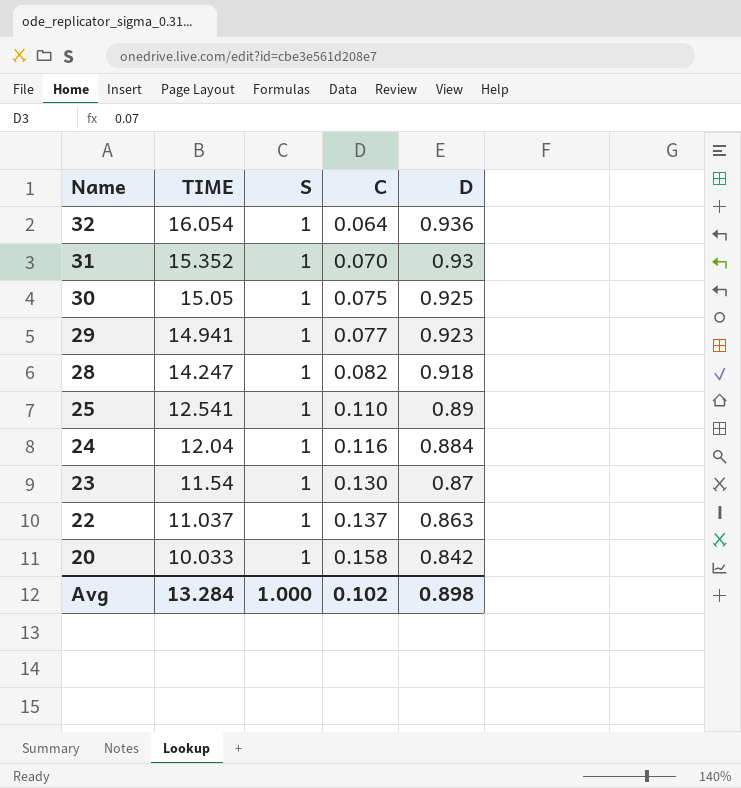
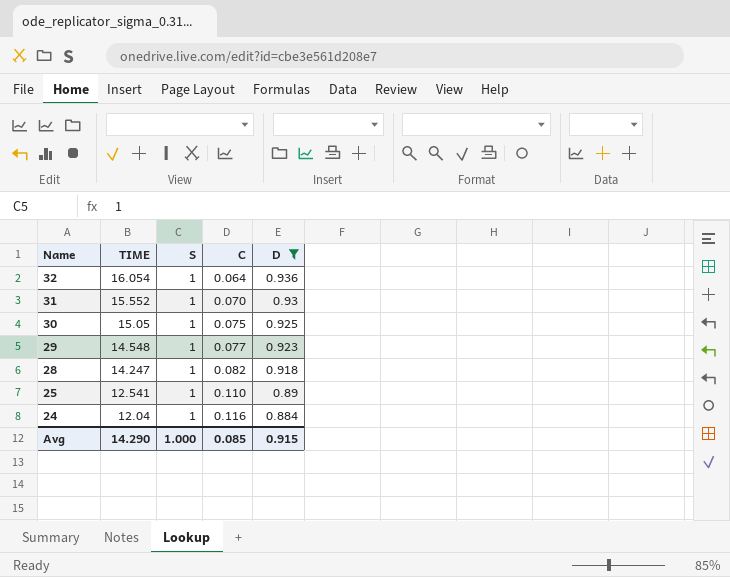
filter: none -> D >= 0.884
31 | TIME: 15.352 -> 15.552
29 | TIME: 14.941 -> 14.548
Avg | TIME: 13.284 -> 14.290
Avg | C: 0.102 -> 0.085
Avg | D: 0.898 -> 0.915

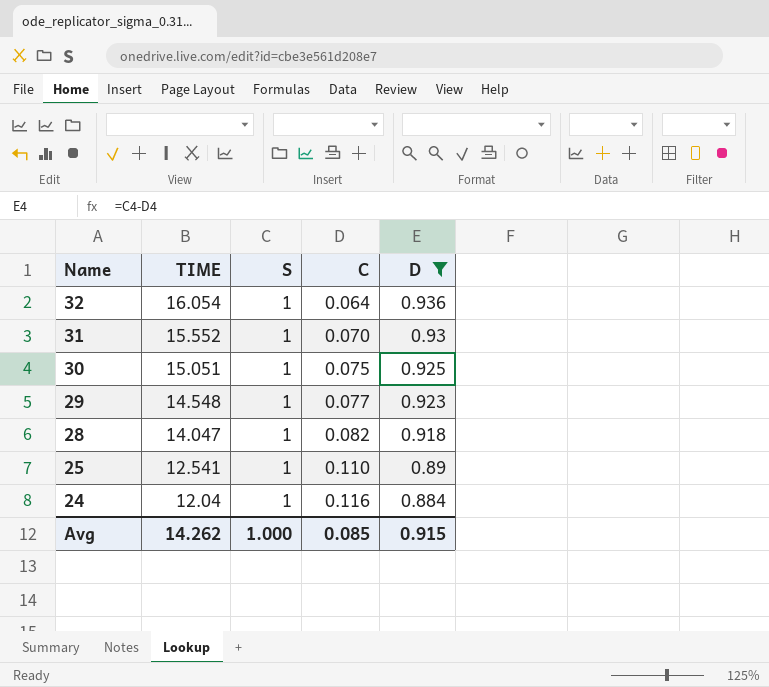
30 | TIME: 15.05 -> 15.051
28 | TIME: 14.247 -> 14.047
Avg | TIME: 14.290 -> 14.262

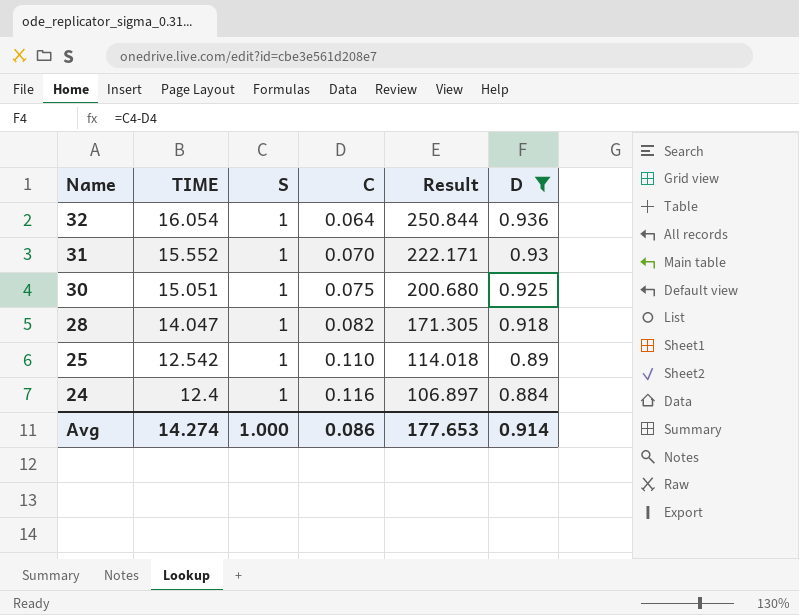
column Result | formula: none -> [TIME] / [C]
row 29: 14.548 | 1 | 0.077 | 0.923 -> none
25 | TIME: 12.541 -> 12.542
24 | TIME: 12.04 -> 12.4
Avg | TIME: 14.262 -> 14.274
Avg | C: 0.085 -> 0.086
Avg | D: 0.915 -> 0.914

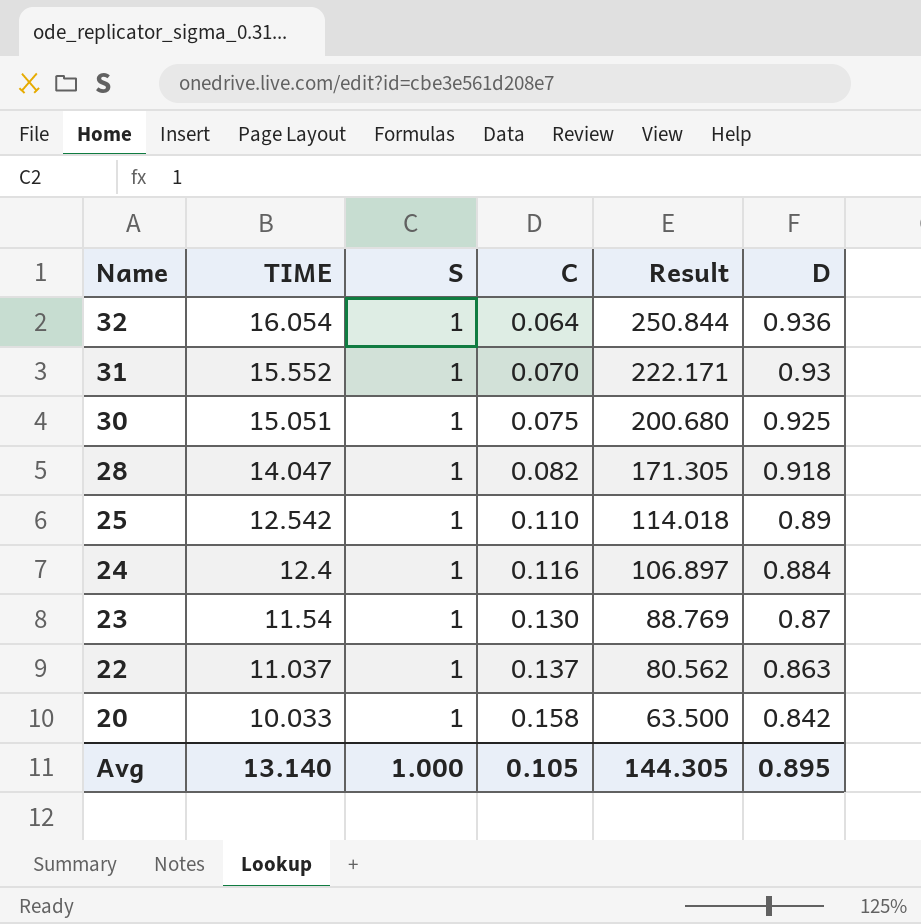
filter: D >= 0.884 -> none
Avg | TIME: 14.274 -> 13.140
Avg | C: 0.086 -> 0.105
Avg | Result: 177.653 -> 144.305
Avg | D: 0.914 -> 0.895

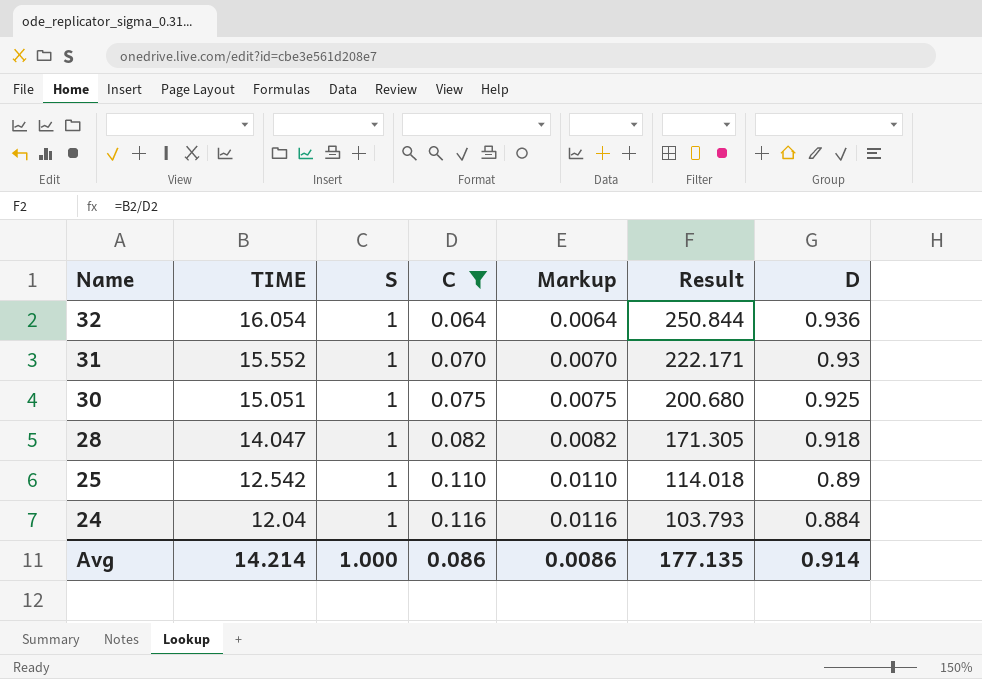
filter: none -> C <= 0.116
column Markup | formula: none -> [C] * 0.1
24 | TIME: 12.4 -> 12.04
24 | Result: 106.897 -> 103.793
Avg | TIME: 13.140 -> 14.214
Avg | C: 0.105 -> 0.086
Avg | Result: 144.305 -> 177.135
Avg | D: 0.895 -> 0.914

